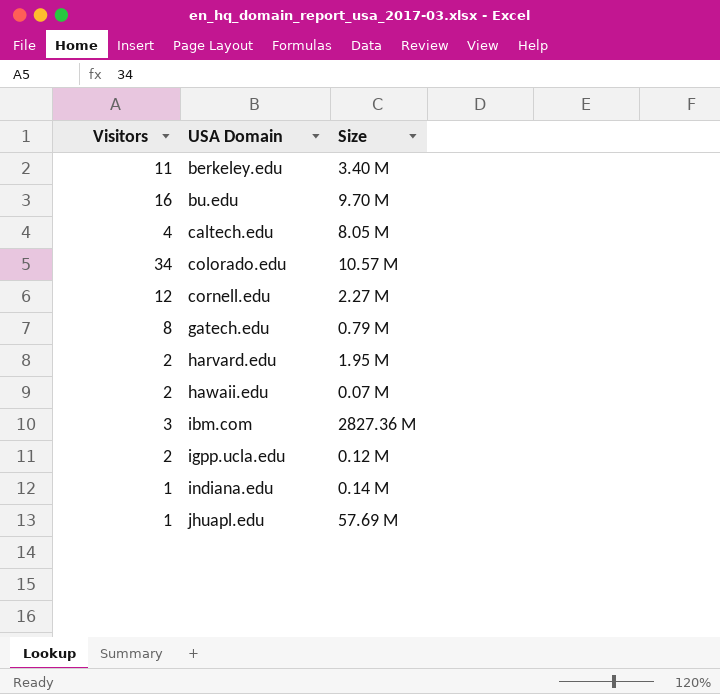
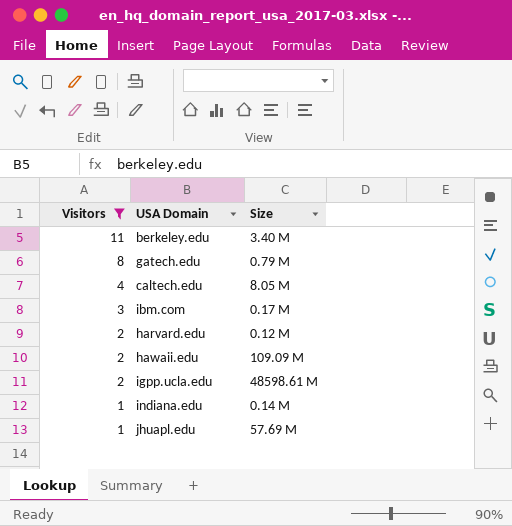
filter: none -> Visitors <= 11
row order: USA Domain ascending -> Visitors descending
ibm.com | Size: 2827.36 M -> 0.17 M
harvard.edu | Size: 1.95 M -> 0.12 M
hawaii.edu | Size: 0.07 M -> 109.09 M
igpp.ucla.edu | Size: 0.12 M -> 48598.61 M

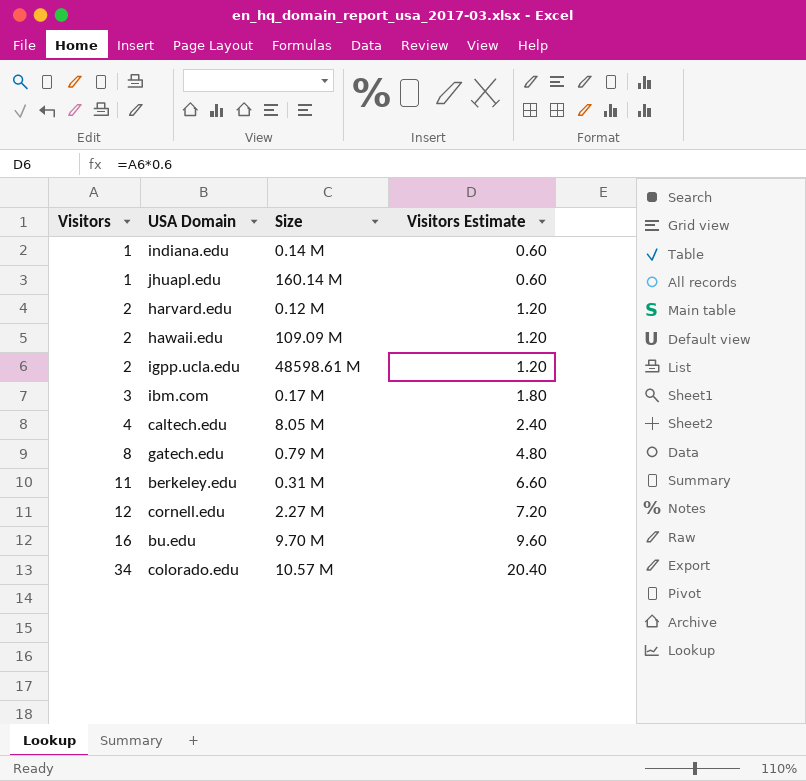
filter: Visitors <= 11 -> none
row order: Visitors descending -> Visitors ascending
column Visitors Estimate | formula: none -> [Visitors] * 0.6
jhuapl.edu | Size: 57.69 M -> 160.14 M
berkeley.edu | Size: 3.40 M -> 0.31 M

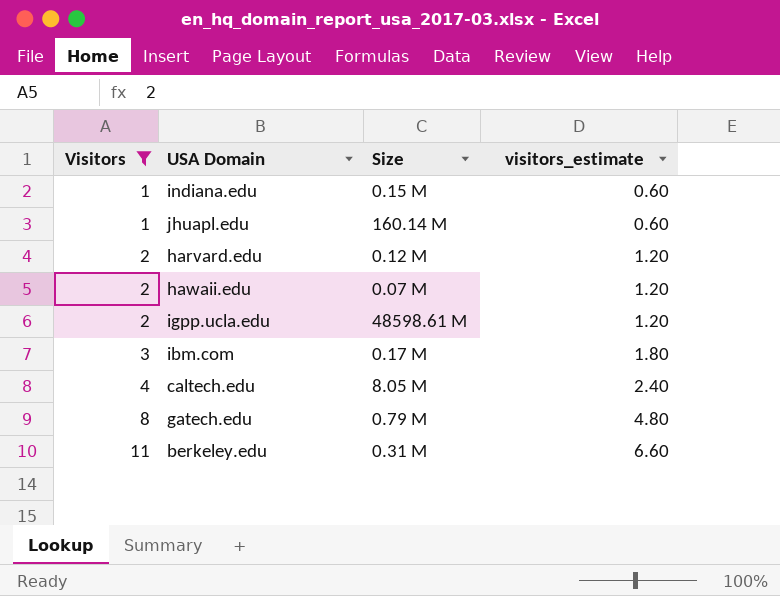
filter: none -> Visitors <= 11
column name: Visitors Estimate -> visitors_estimate
indiana.edu | Size: 0.14 M -> 0.15 M
hawaii.edu | Size: 109.09 M -> 0.07 M

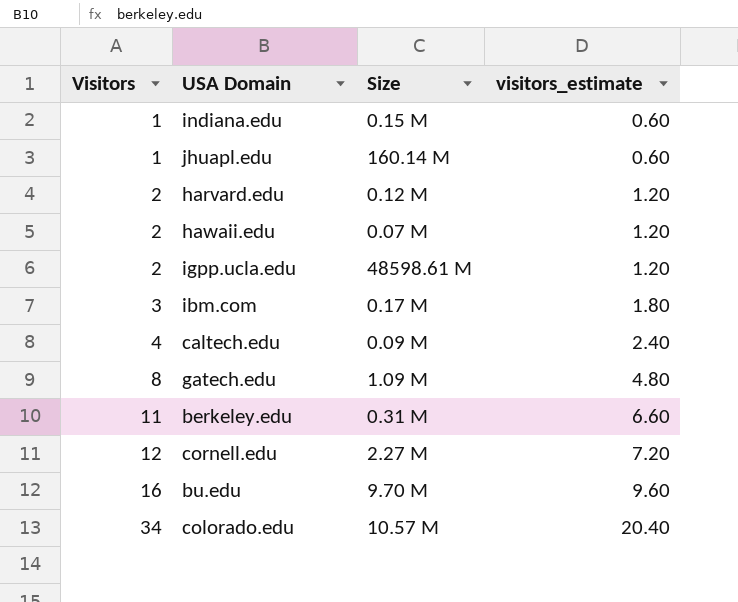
filter: Visitors <= 11 -> none
caltech.edu | Size: 8.05 M -> 0.09 M
gatech.edu | Size: 0.79 M -> 1.09 M

